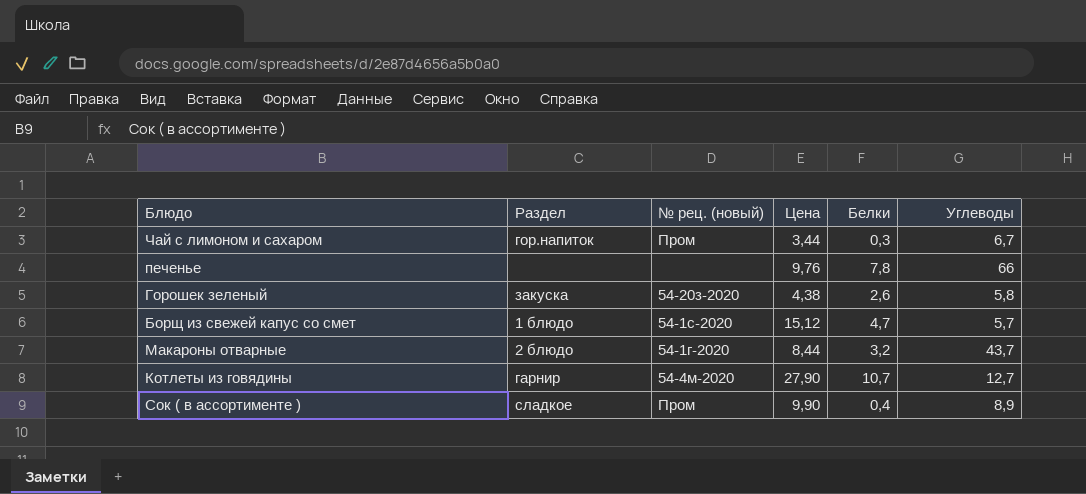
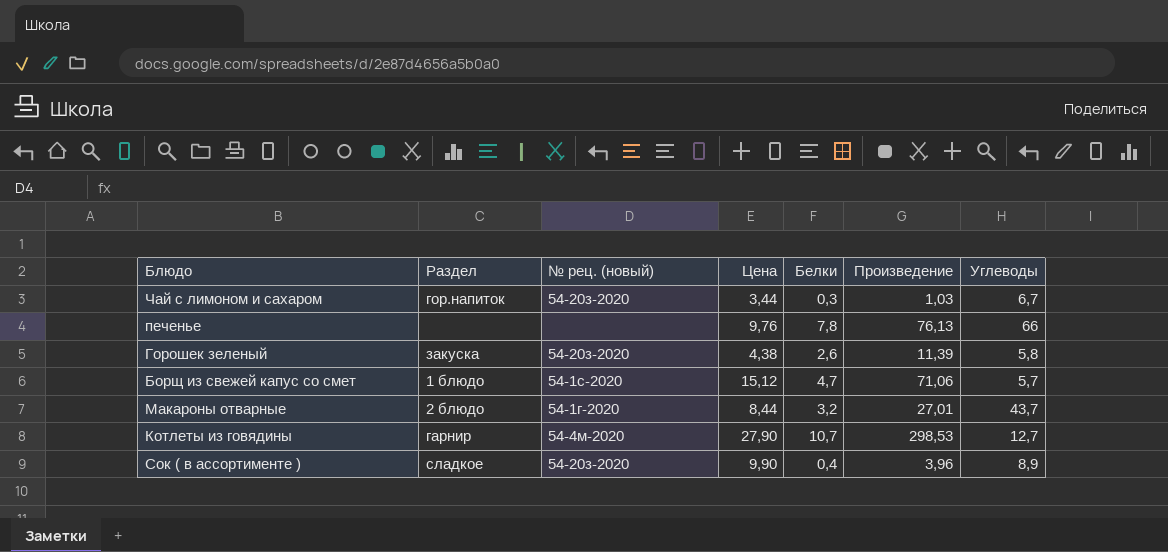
column Произведение | formula: none -> [Цена] * [Белки]
Чай с лимоном и сахаром | № рец. (новый): Пром -> 54-20з-2020
Сок ( в ассортименте ) | № рец. (новый): Пром -> 54-20з-2020

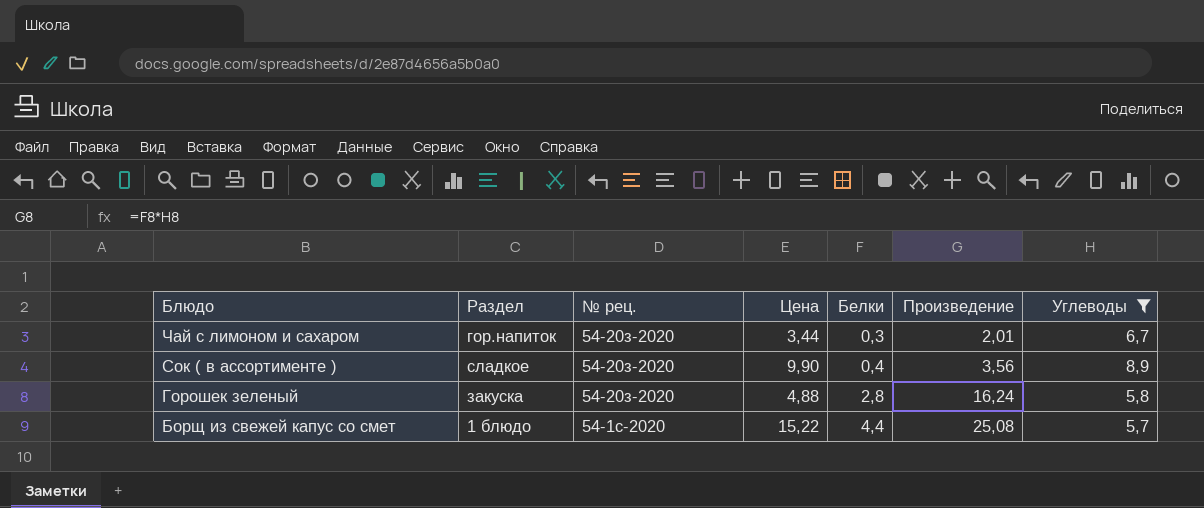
filter: none -> Углеводы <= 8,9
row order: none -> Блюдо descending
column name: № рец. (новый) -> № рец.
column Произведение | formula: [Цена] * [Белки] -> [Белки] * [Углеводы]
Горошек зеленый | Цена: 4,38 -> 4,88
Горошек зеленый | Белки: 2,6 -> 2,8
Борщ из свежей капус со смет | Цена: 15,12 -> 15,22
Борщ из свежей капус со смет | Белки: 4,7 -> 4,4

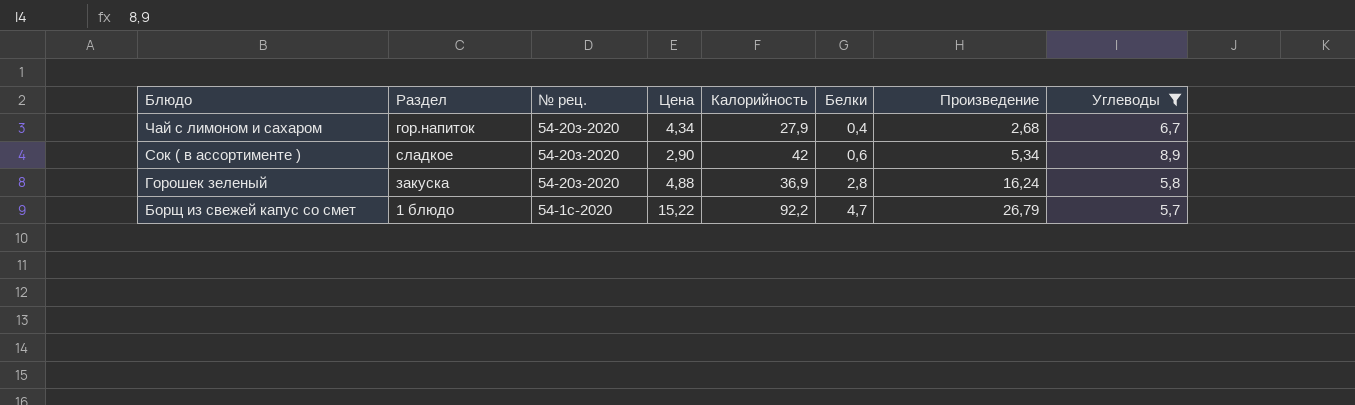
column Калорийность | position: none -> 5
Чай с лимоном и сахаром | Цена: 3,44 -> 4,34
Чай с лимоном и сахаром | Белки: 0,3 -> 0,4
Чай с лимоном и сахаром | Произведение: 2,01 -> 2,68
Сок ( в ассортименте ) | Цена: 9,90 -> 2,90
Сок ( в ассортименте ) | Белки: 0,4 -> 0,6
Сок ( в ассортименте ) | Произведение: 3,56 -> 5,34
Борщ из свежей капус со смет | Белки: 4,4 -> 4,7
Борщ из свежей капус со смет | Произведение: 25,08 -> 26,79

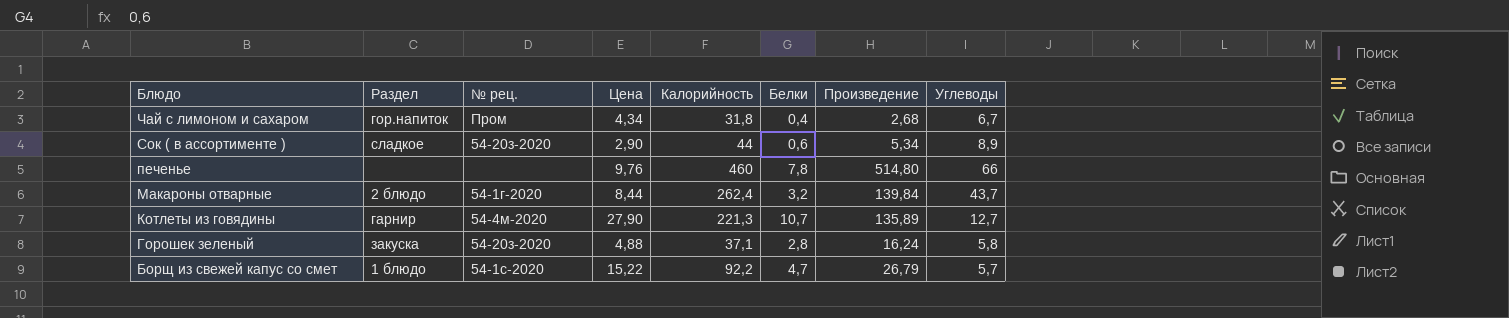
filter: Углеводы <= 8,9 -> none
Чай с лимоном и сахаром | № рец.: 54-20з-2020 -> Пром
Чай с лимоном и сахаром | Калорийность: 27,9 -> 31,8
Сок ( в ассортименте ) | Калорийность: 42 -> 44
Горошек зеленый | Калорийность: 36,9 -> 37,1

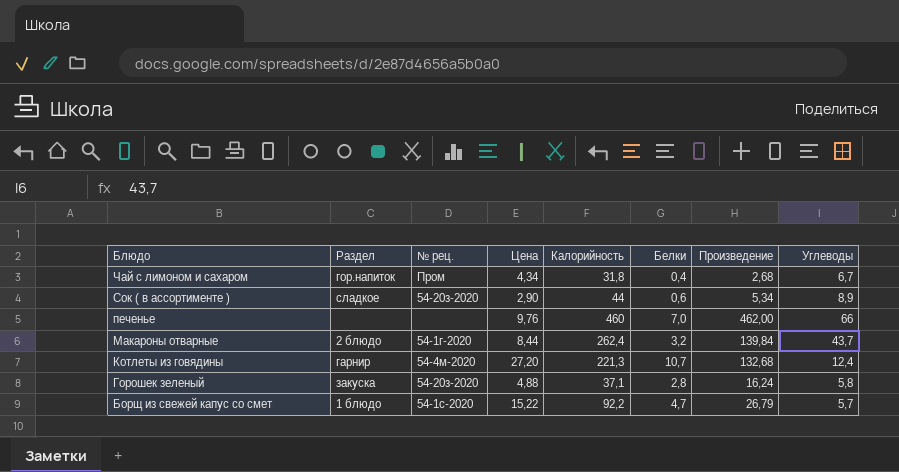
печенье | Белки: 7,8 -> 7,0
печенье | Произведение: 514,80 -> 462,00
Котлеты из говядины | Цена: 27,90 -> 27,20
Котлеты из говядины | Произведение: 135,89 -> 132,68
Котлеты из говядины | Углеводы: 12,7 -> 12,4

